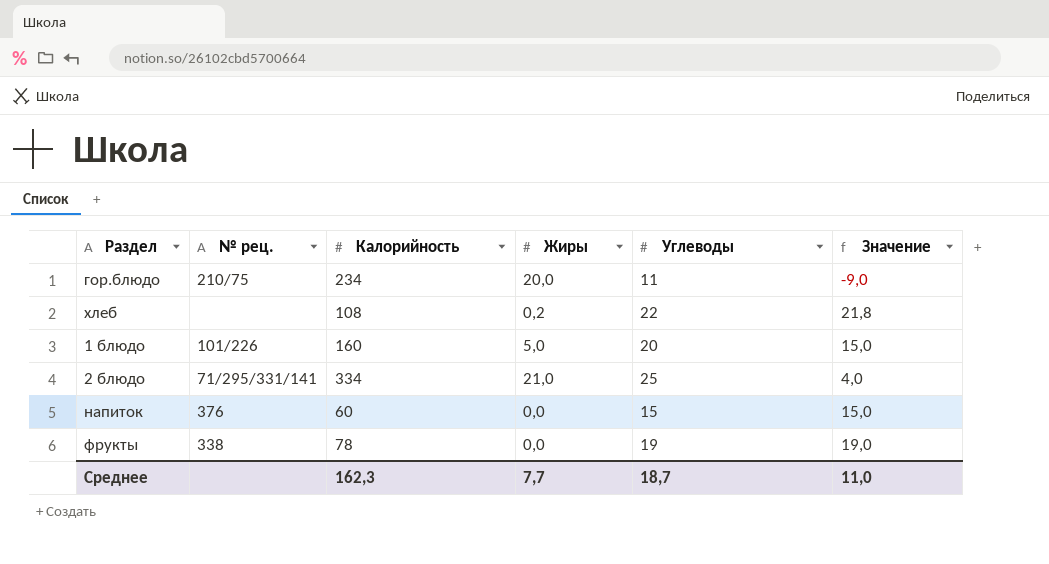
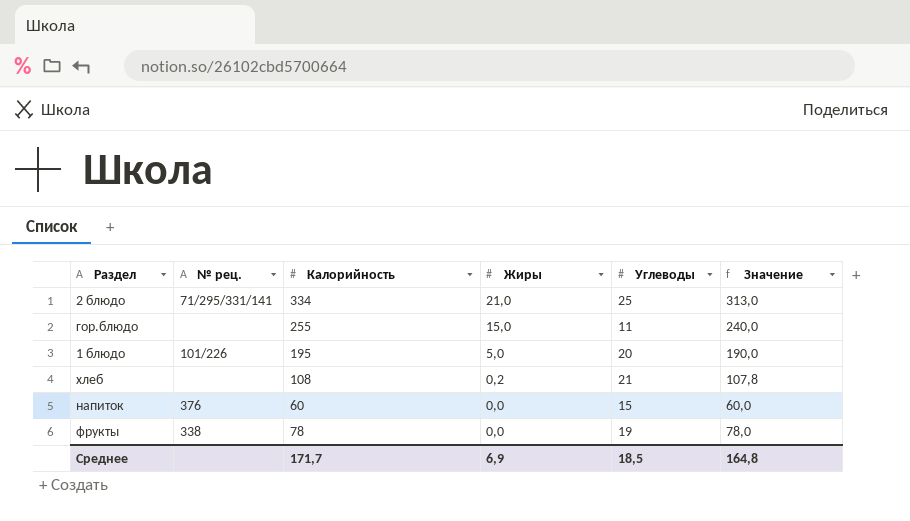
row order: none -> Жиры descending
column Значение | formula: [Углеводы] - [Жиры] -> [Калорийность] - [Жиры]
гор.блюдо | № рец.: 210/75 -> none
гор.блюдо | Калорийность: 234 -> 255
гор.блюдо | Жиры: 20,0 -> 15,0
1 блюдо | Калорийность: 160 -> 195
хлеб | Углеводы: 22 -> 21
Среднее | Калорийность: 162,3 -> 171,7
Среднее | Жиры: 7,7 -> 6,9
Среднее | Углеводы: 18,7 -> 18,5
Среднее | Значение: 11,0 -> 164,8

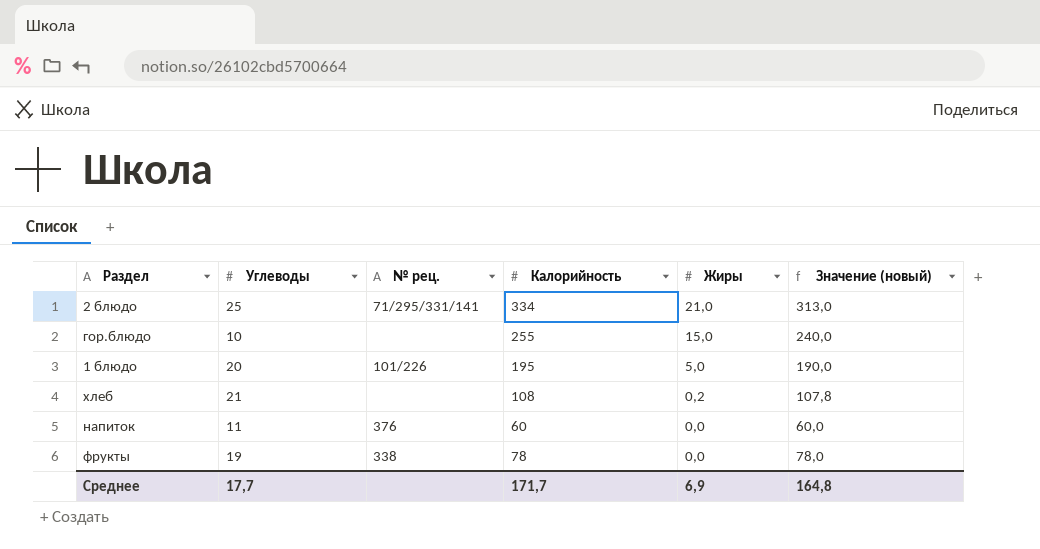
column Углеводы | position: 5 -> 2
column name: Значение -> Значение (новый)
гор.блюдо | Углеводы: 11 -> 10
напиток | Углеводы: 15 -> 11
Среднее | Углеводы: 18,5 -> 17,7

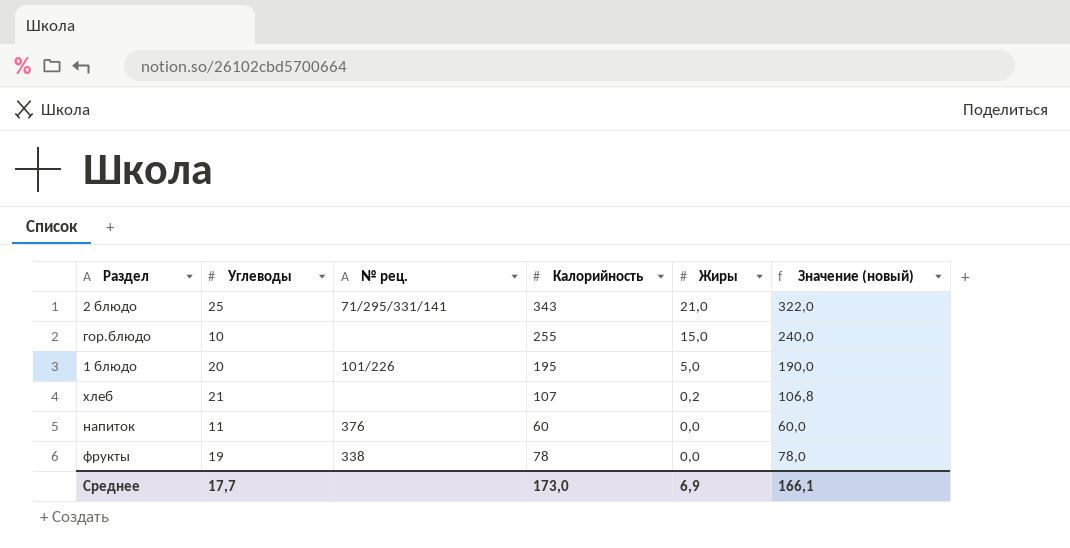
2 блюдо | Калорийность: 334 -> 343
2 блюдо | Значение (новый): 313,0 -> 322,0
хлеб | Калорийность: 108 -> 107
хлеб | Значение (новый): 107,8 -> 106,8
Среднее | Калорийность: 171,7 -> 173,0
Среднее | Значение (новый): 164,8 -> 166,1

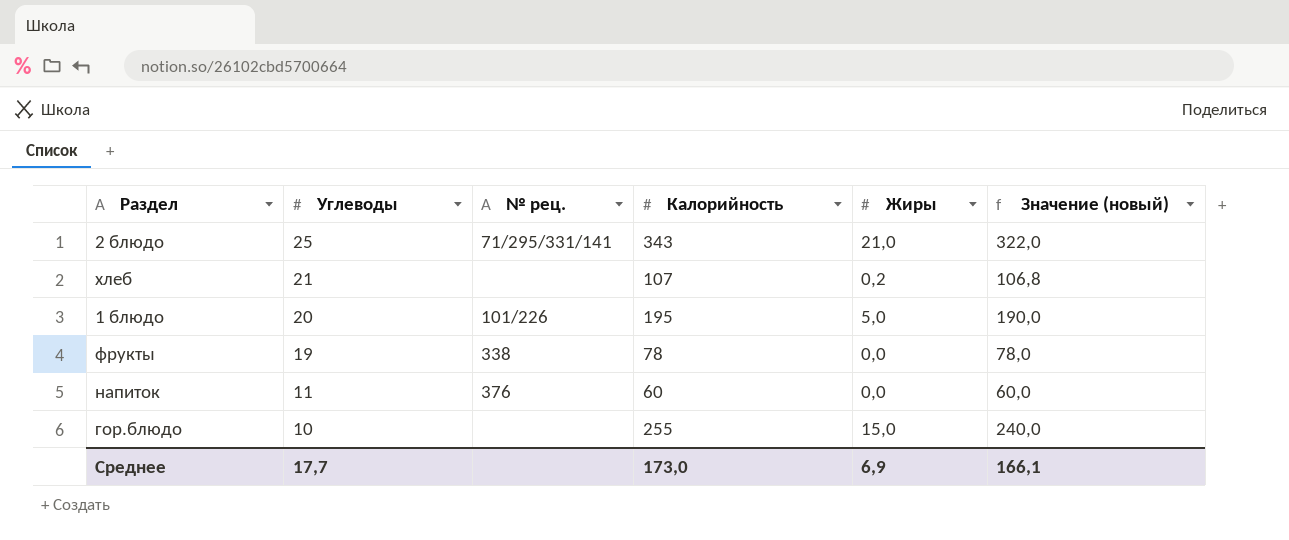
row order: Жиры descending -> Углеводы descending

